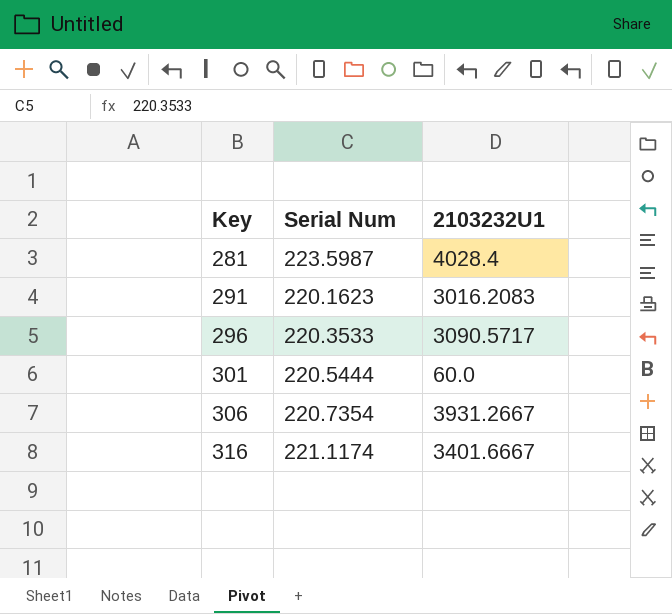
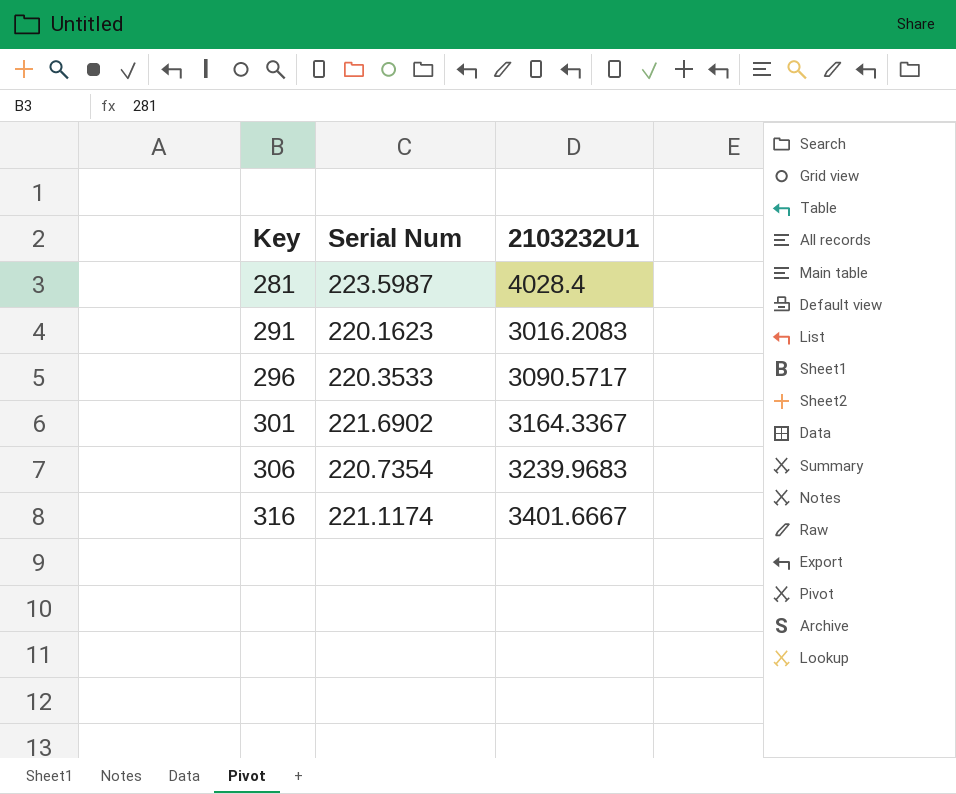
301 | Serial Num: 220.5444 -> 221.6902
301 | 2103232U1: 60.0 -> 3164.3367
306 | 2103232U1: 3931.2667 -> 3239.9683

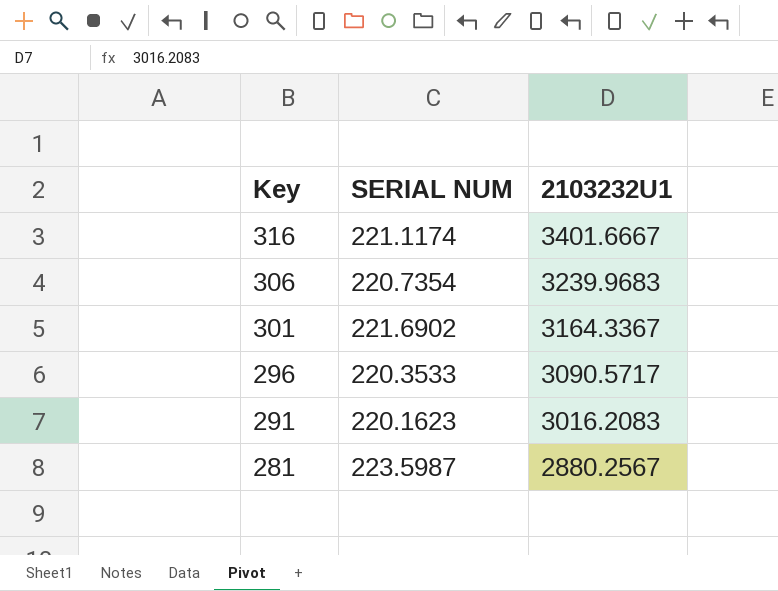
row order: Key ascending -> Key descending
column name: Serial Num -> SERIAL NUM
281 | 2103232U1: 4028.4 -> 2880.2567

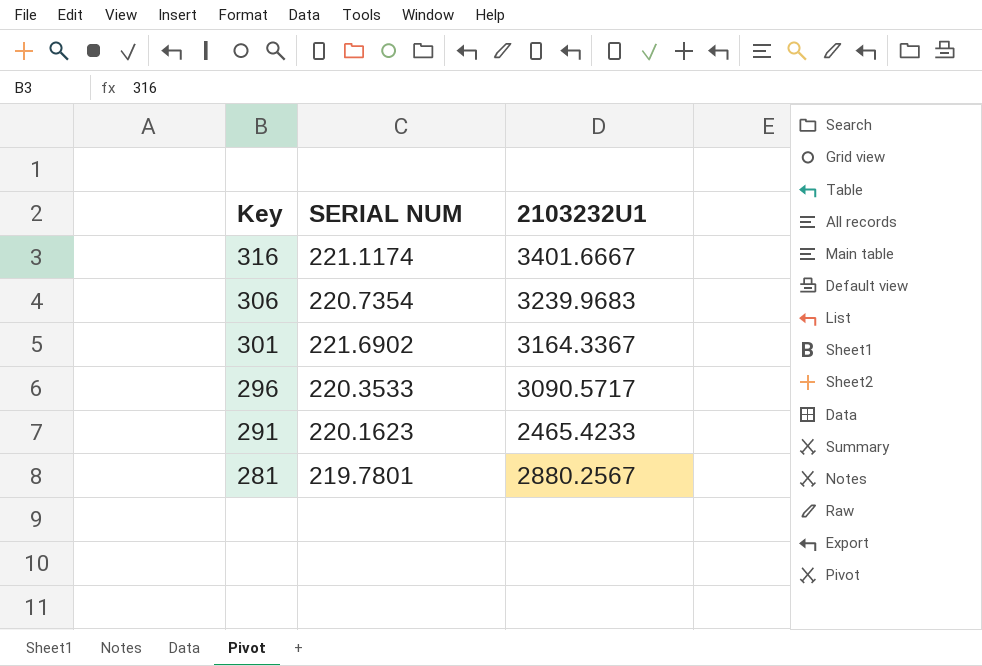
291 | 2103232U1: 3016.2083 -> 2465.4233
281 | SERIAL NUM: 223.5987 -> 219.7801

